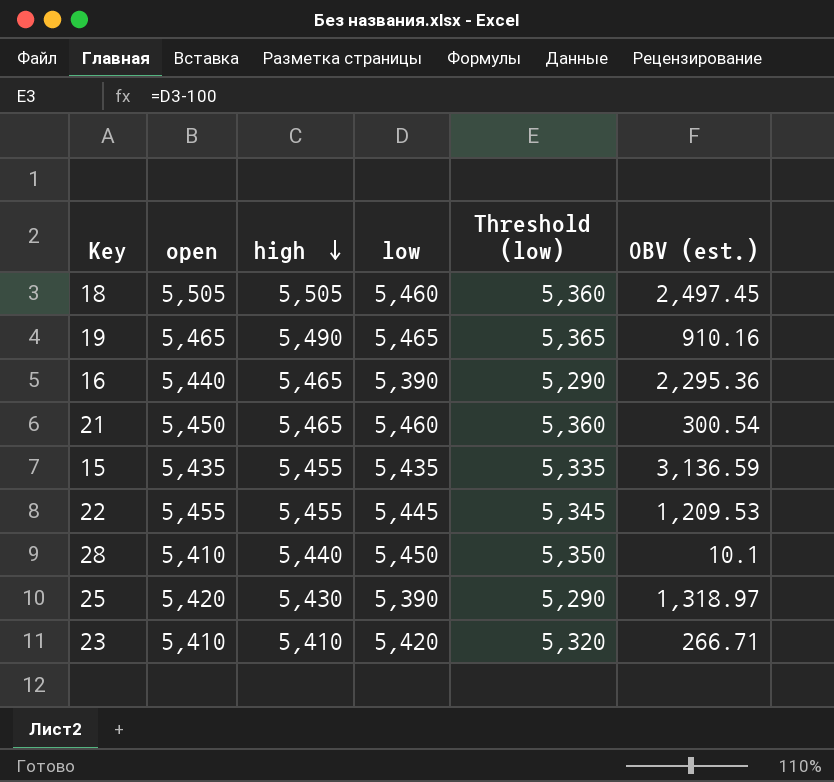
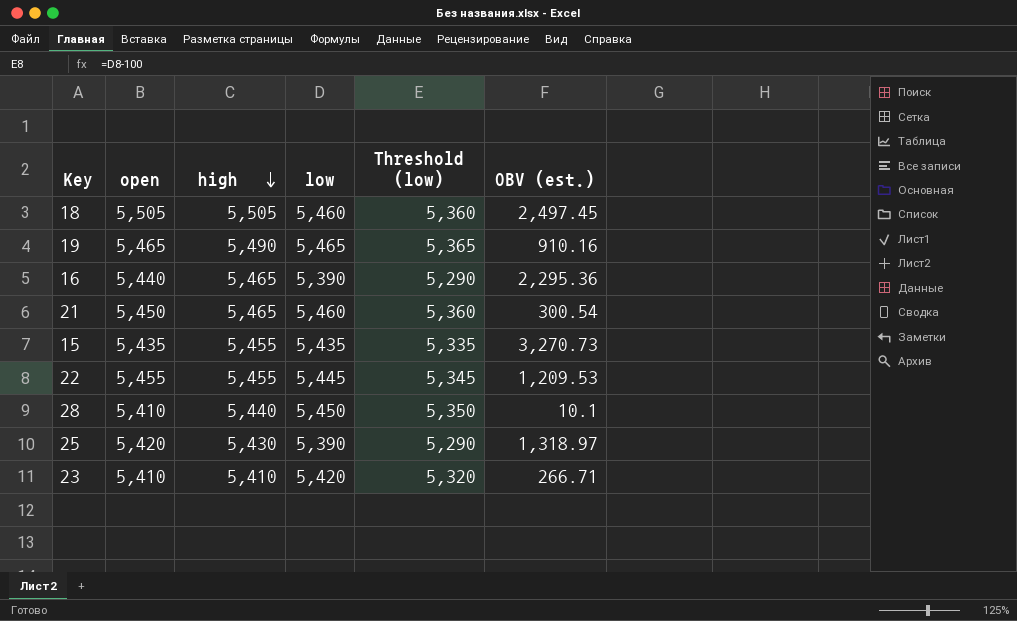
15 | OBV (est.): 3,136.59 -> 3,270.73

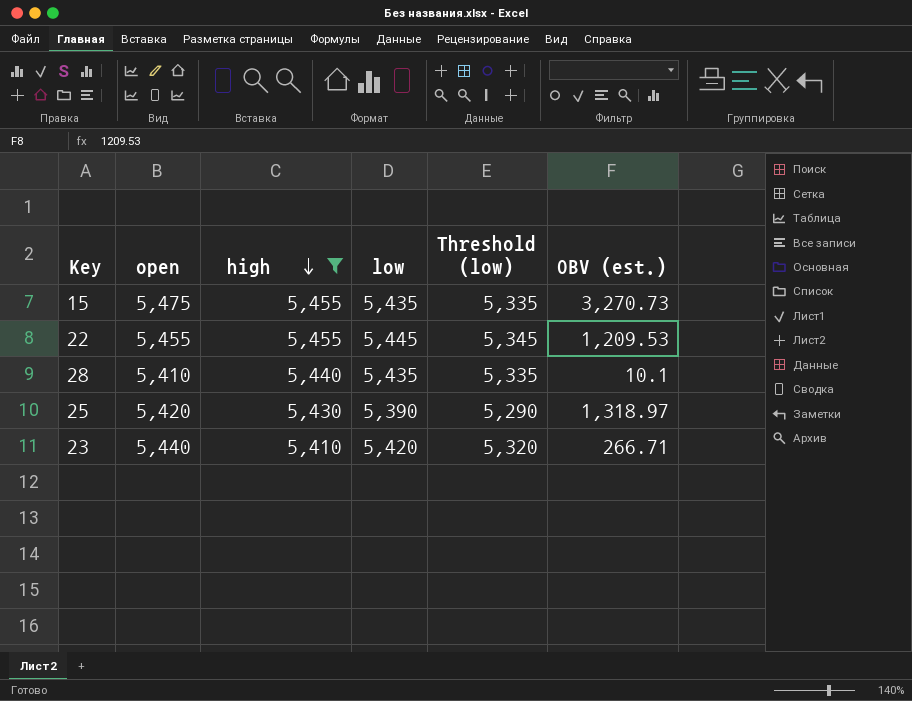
filter: none -> high <= 5,455
15 | open: 5,435 -> 5,475
28 | low: 5,450 -> 5,435
28 | Threshold (low): 5,350 -> 5,335
23 | open: 5,410 -> 5,440

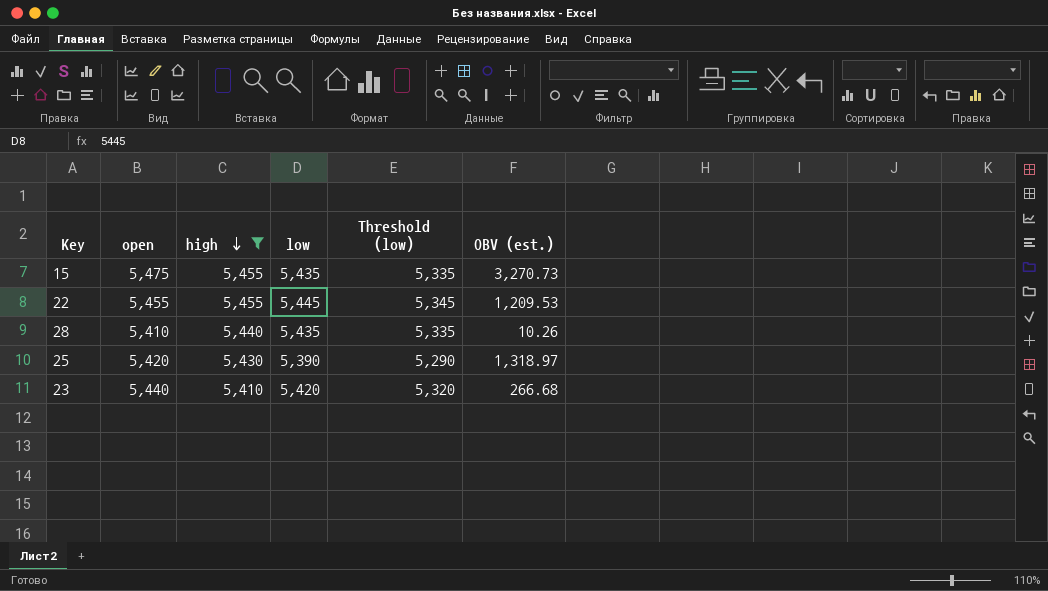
28 | OBV (est.): 10.1 -> 10.26
23 | OBV (est.): 266.71 -> 266.68

